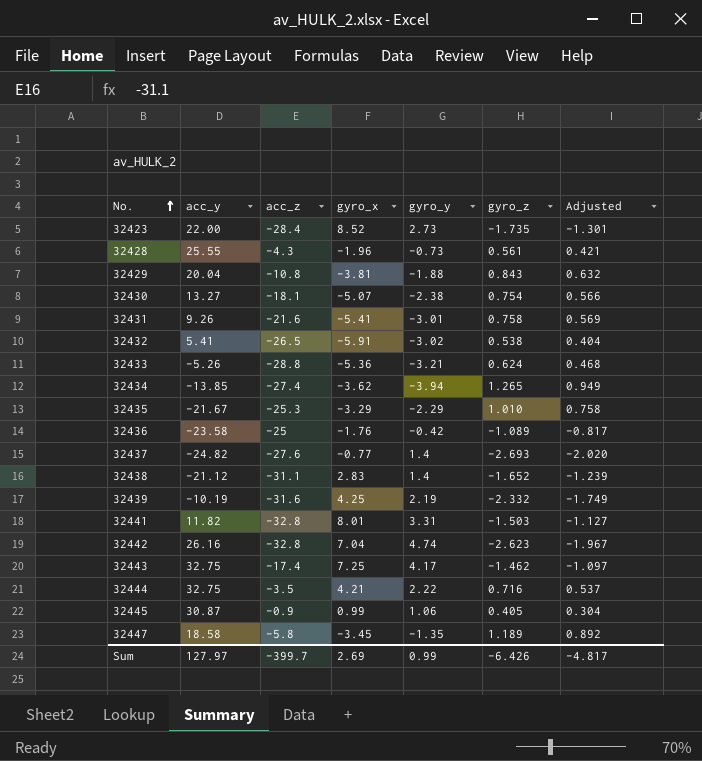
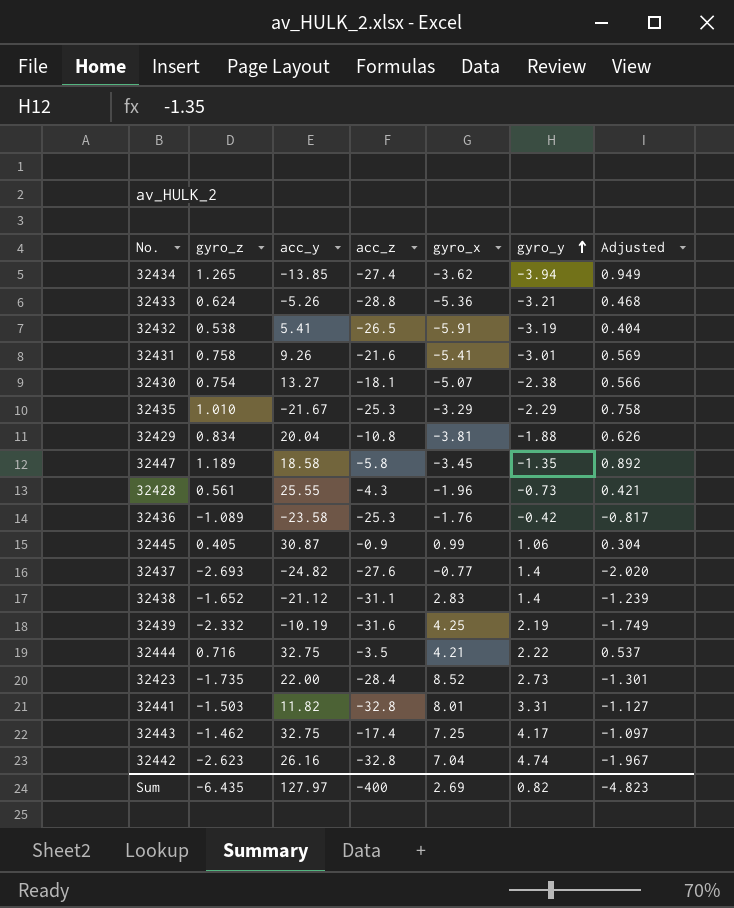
row order: No. ascending -> gyro_y ascending
column gyro_z | position: 6 -> 2
32432 | gyro_y: -3.02 -> -3.19
32429 | gyro_z: 0.843 -> 0.834
32429 | Adjusted: 0.632 -> 0.626
32436 | acc_z: -25 -> -25.3
Sum | gyro_z: -6.426 -> -6.435
Sum | acc_z: -399.7 -> -400
Sum | gyro_y: 0.99 -> 0.82
Sum | Adjusted: -4.817 -> -4.823

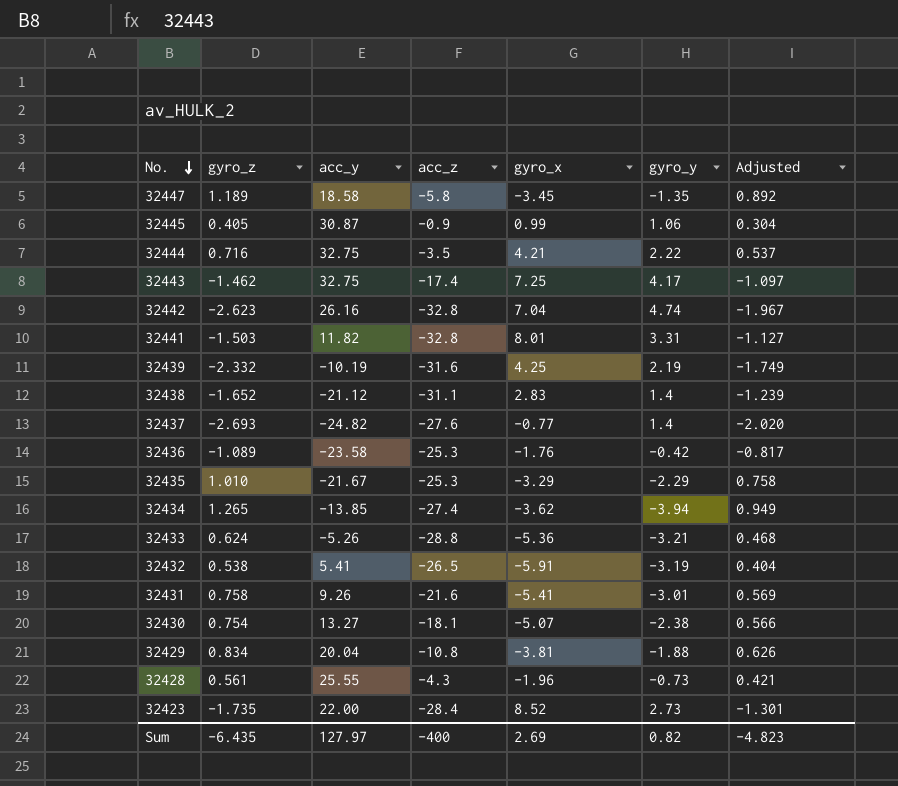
row order: gyro_y ascending -> No. descending

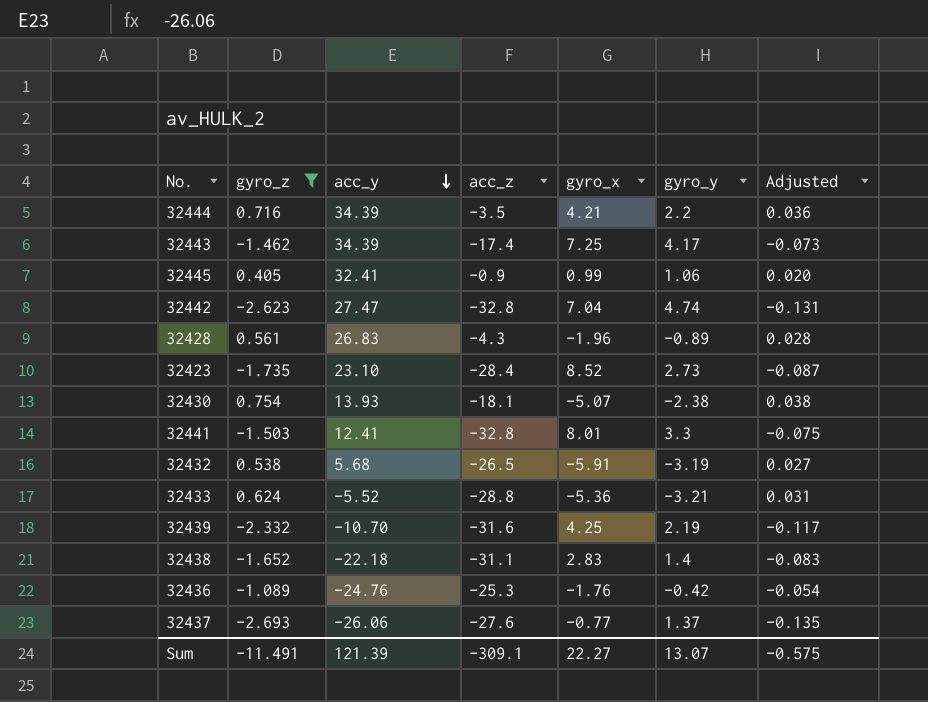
filter: none -> gyro_z <= 0.754
row order: No. descending -> acc_y descending
column Adjusted | formula: [gyro_z] * 0.75 -> [gyro_z] * 0.05
32444 | acc_y: 32.75 -> 34.39
32444 | gyro_y: 2.22 -> 2.2
32443 | acc_y: 32.75 -> 34.39
32445 | acc_y: 30.87 -> 32.41
32442 | acc_y: 26.16 -> 27.47
32428 | acc_y: 25.55 -> 26.83
32428 | gyro_y: -0.73 -> -0.89
32423 | acc_y: 22.00 -> 23.10
32430 | acc_y: 13.27 -> 13.93
32441 | acc_y: 11.82 -> 12.41
32441 | gyro_y: 3.31 -> 3.3
32432 | acc_y: 5.41 -> 5.68
32433 | acc_y: -5.26 -> -5.52
32439 | acc_y: -10.19 -> -10.70
32438 | acc_y: -21.12 -> -22.18
32436 | acc_y: -23.58 -> -24.76
32437 | acc_y: -24.82 -> -26.06
32437 | gyro_y: 1.4 -> 1.37
Sum | gyro_z: -6.435 -> -11.491
Sum | acc_y: 127.97 -> 121.39
Sum | acc_z: -400 -> -309.1
Sum | gyro_x: 2.69 -> 22.27
Sum | gyro_y: 0.82 -> 13.07
Sum | Adjusted: -4.823 -> -0.575

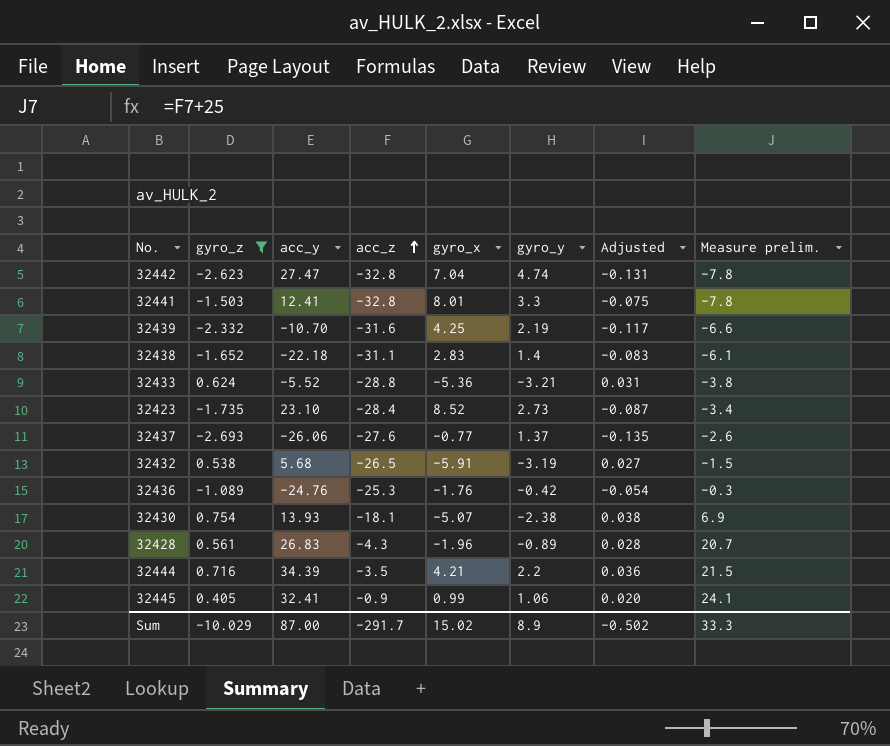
row order: acc_y descending -> acc_z ascending
column Measure prelim. | formula: none -> [acc_z] + 25
row 32443: -1.462 | 34.39 | -17.4 | 7.25 | 4.17 | -0.073 -> none
Sum | gyro_z: -11.491 -> -10.029
Sum | acc_y: 121.39 -> 87.00
Sum | acc_z: -309.1 -> -291.7
Sum | gyro_x: 22.27 -> 15.02
Sum | gyro_y: 13.07 -> 8.9
Sum | Adjusted: -0.575 -> -0.502

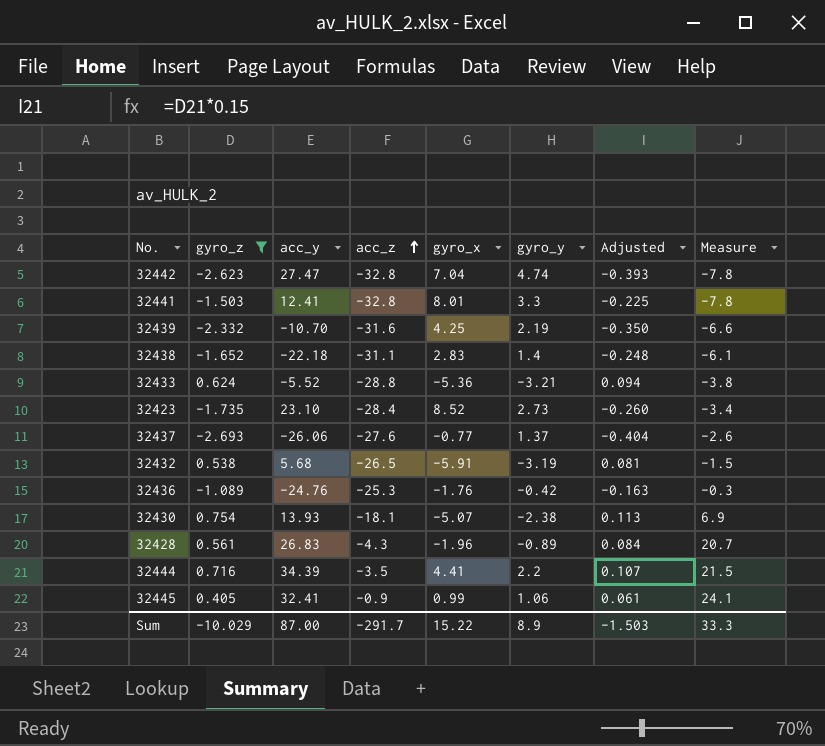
column Adjusted | formula: [gyro_z] * 0.05 -> [gyro_z] * 0.15
column name: Measure prelim. -> Measure
32444 | gyro_x: 4.21 -> 4.41
Sum | gyro_x: 15.02 -> 15.22
Sum | Adjusted: -0.502 -> -1.503

